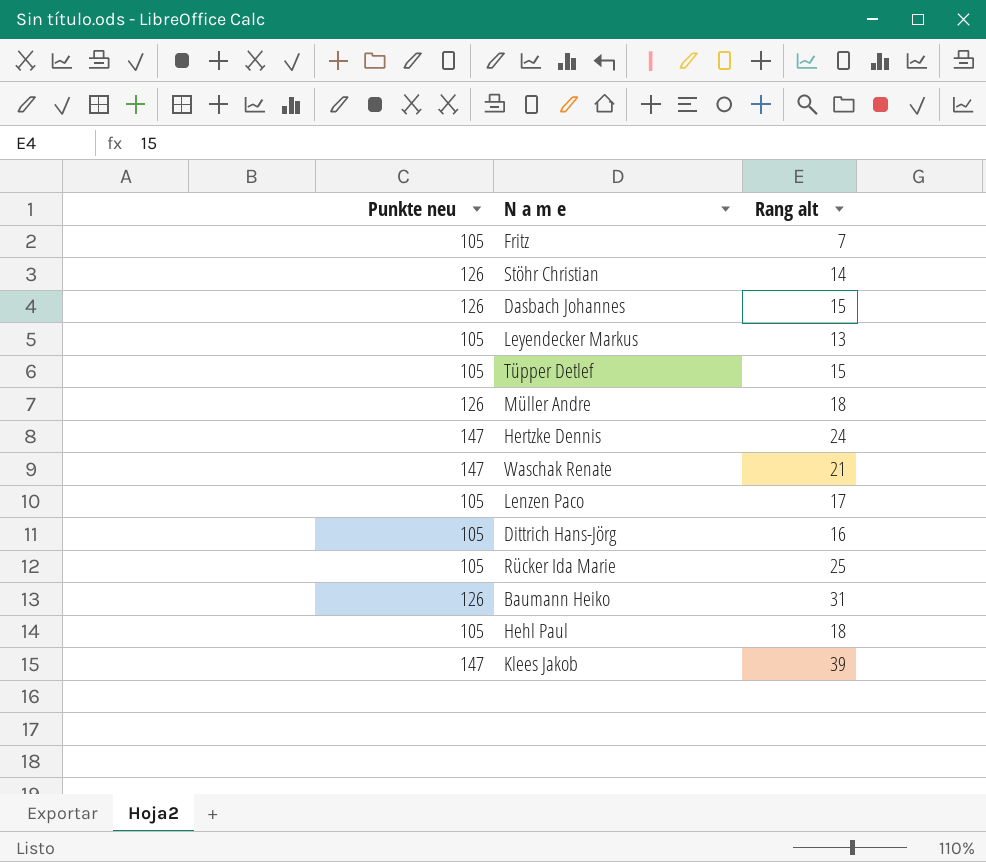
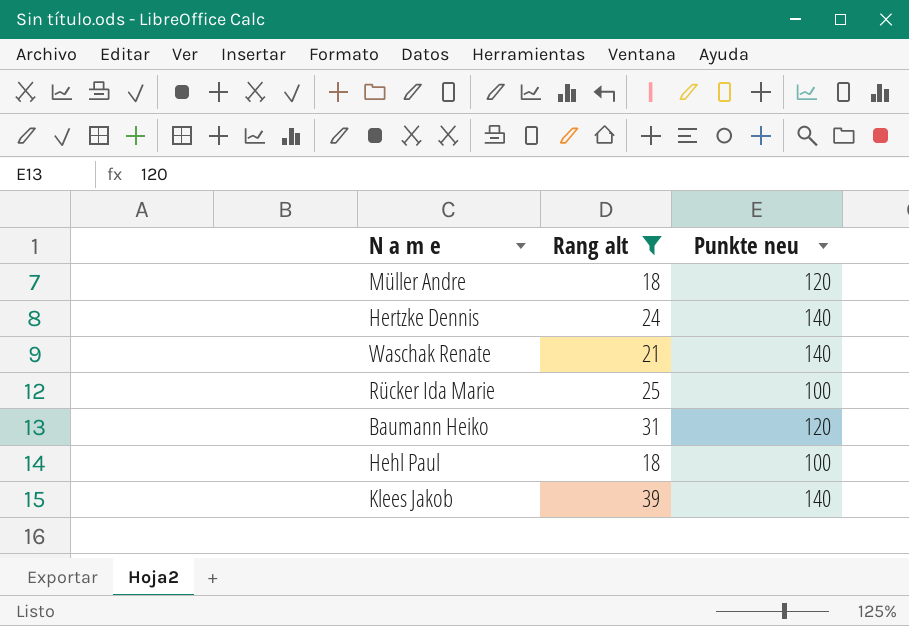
filter: none -> Rang alt >= 18
column Punkte neu | position: 1 -> 3
Müller Andre | Punkte neu: 126 -> 120
Hertzke Dennis | Punkte neu: 147 -> 140
Waschak Renate | Punkte neu: 147 -> 140
Rücker Ida Marie | Punkte neu: 105 -> 100
Baumann Heiko | Punkte neu: 126 -> 120
Hehl Paul | Punkte neu: 105 -> 100
Klees Jakob | Punkte neu: 147 -> 140

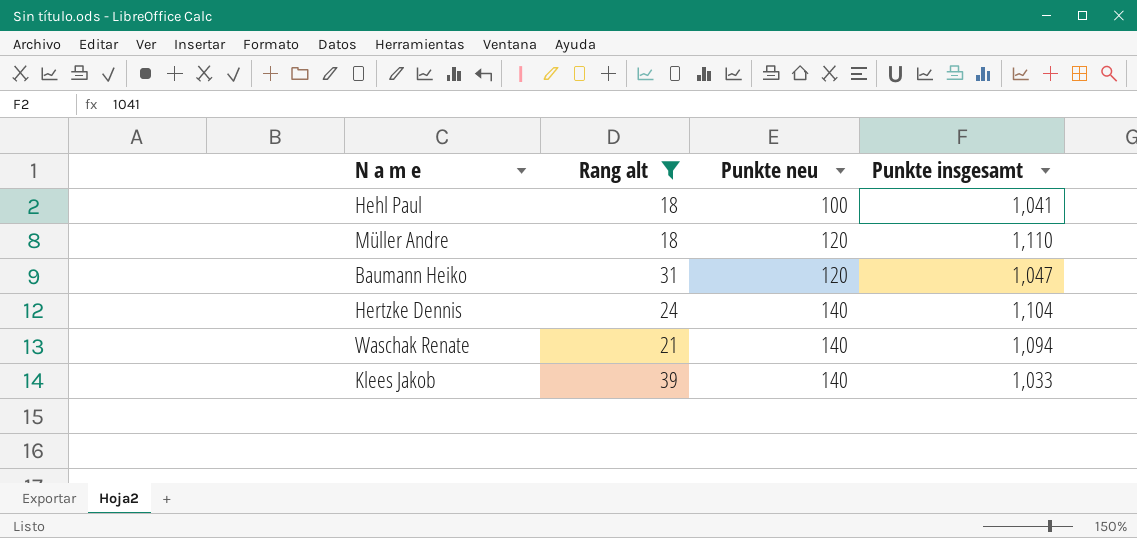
row order: none -> Punkte neu ascending
column Punkte insgesamt | position: none -> 4
row Rücker Ida Marie: 25 | 100 -> none

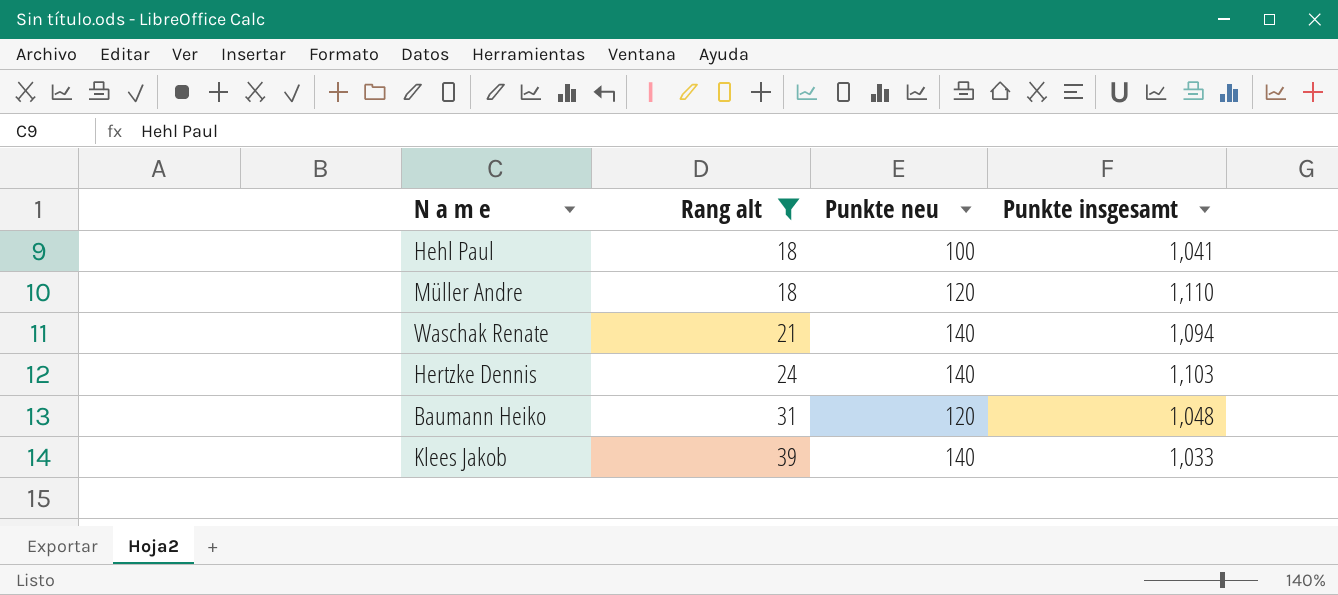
row order: Punkte neu ascending -> Rang alt ascending
Hertzke Dennis | Punkte insgesamt: 1,104 -> 1,103
Baumann Heiko | Punkte insgesamt: 1,047 -> 1,048

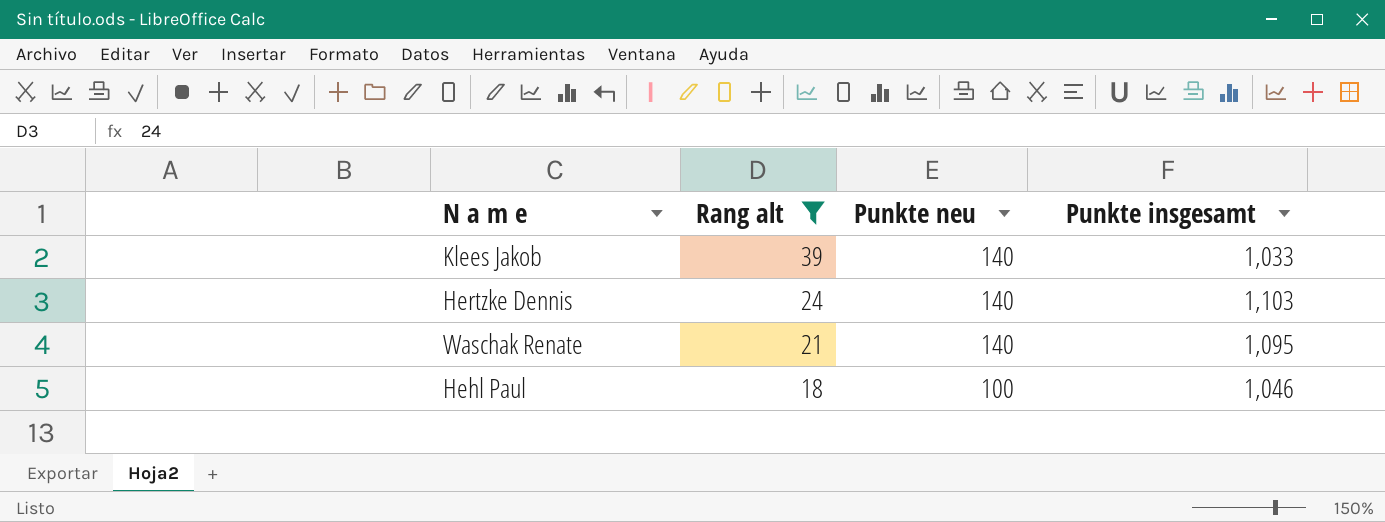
row order: Rang alt ascending -> Rang alt descending
row Müller Andre: 18 | 120 | 1,110 -> none
row Baumann Heiko: 31 | 120 | 1,048 -> none
Waschak Renate | Punkte insgesamt: 1,094 -> 1,095
Hehl Paul | Punkte insgesamt: 1,041 -> 1,046

